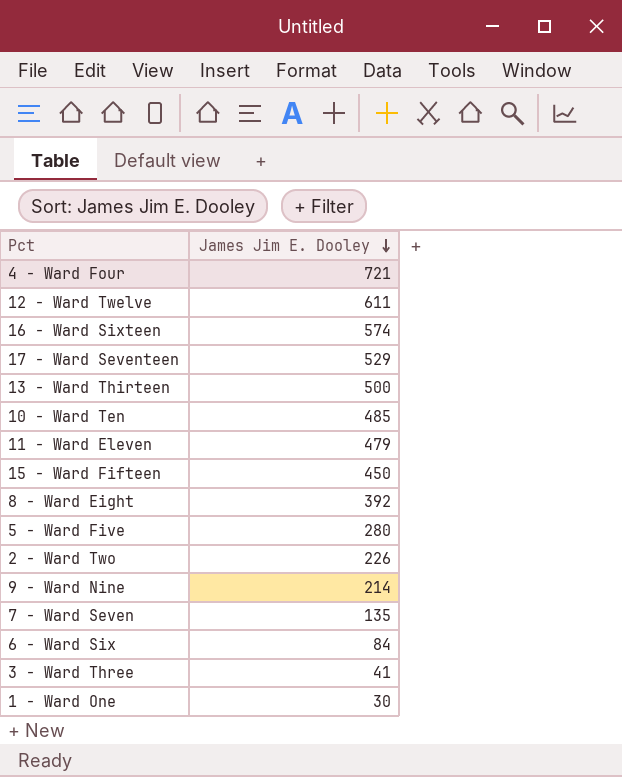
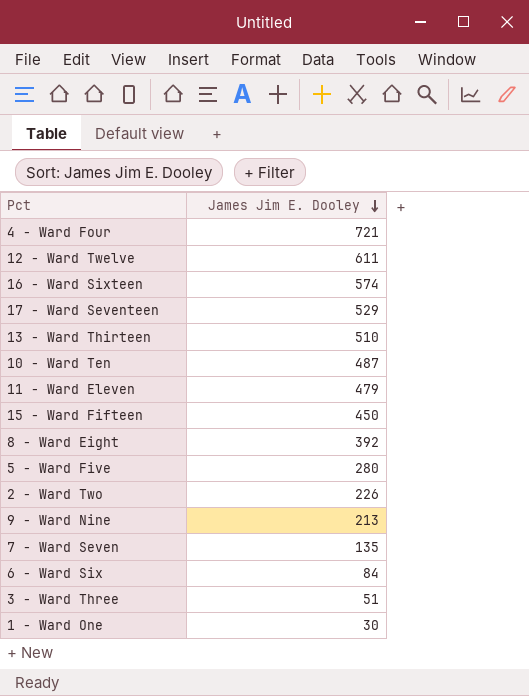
13 - Ward Thirteen | James Jim E. Dooley: 500 -> 510
10 - Ward Ten | James Jim E. Dooley: 485 -> 487
9 - Ward Nine | James Jim E. Dooley: 214 -> 213
3 - Ward Three | James Jim E. Dooley: 41 -> 51

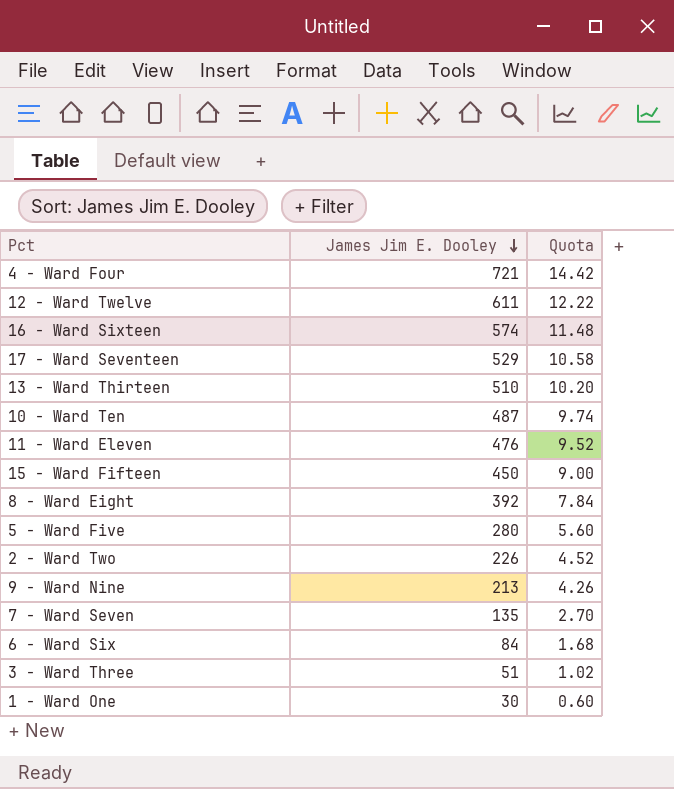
column Quota | formula: none -> [James Jim E. Dooley] * 0.02
11 - Ward Eleven | James Jim E. Dooley: 479 -> 476

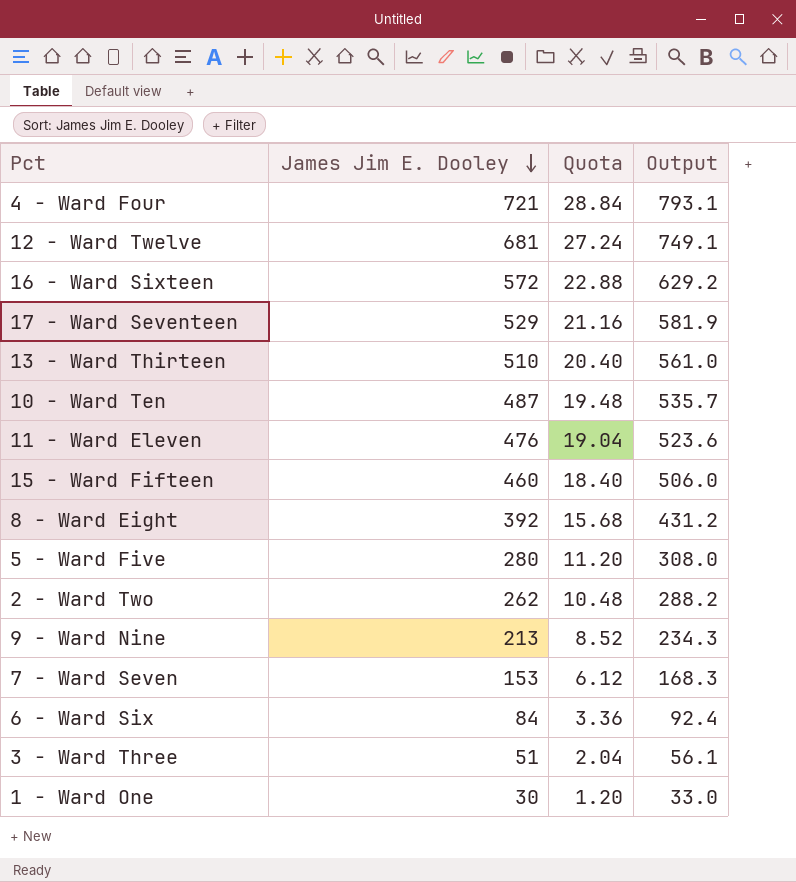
column Quota | formula: [James Jim E. Dooley] * 0.02 -> [James Jim E. Dooley] * 0.04
column Output | formula: none -> [James Jim E. Dooley] * 1.1
12 - Ward Twelve | James Jim E. Dooley: 611 -> 681
16 - Ward Sixteen | James Jim E. Dooley: 574 -> 572
15 - Ward Fifteen | James Jim E. Dooley: 450 -> 460
2 - Ward Two | James Jim E. Dooley: 226 -> 262
7 - Ward Seven | James Jim E. Dooley: 135 -> 153

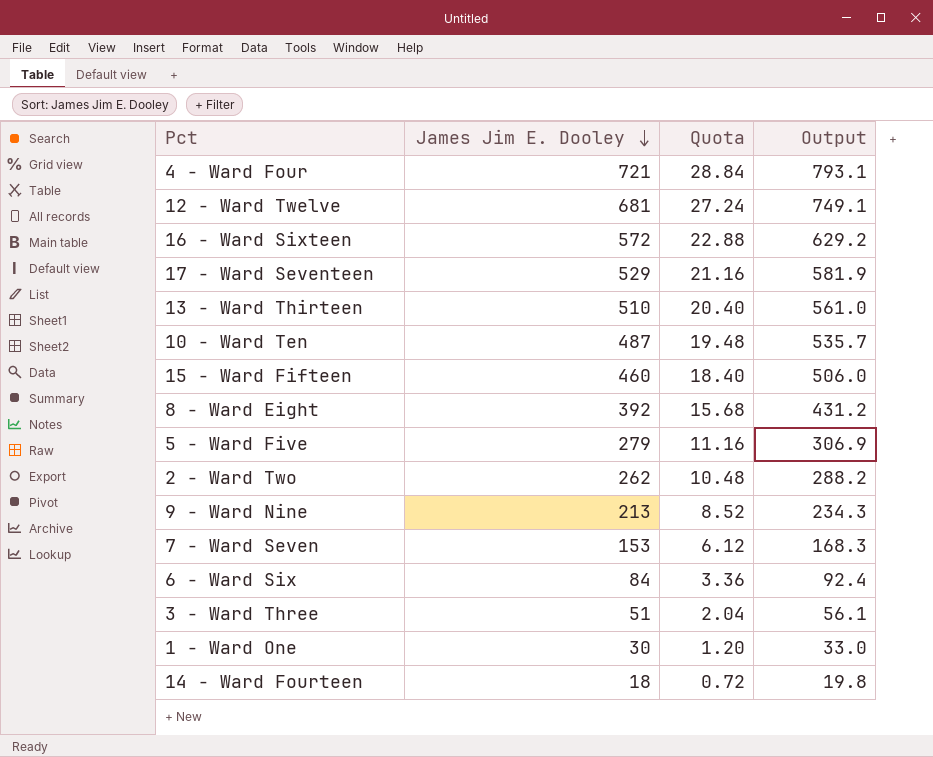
row 11 - Ward Eleven: 476 | 19.04 | 523.6 -> none
5 - Ward Five | James Jim E. Dooley: 280 -> 279
5 - Ward Five | Quota: 11.20 -> 11.16
5 - Ward Five | Output: 308.0 -> 306.9
row 14 - Ward Fourteen: none -> 18 | 0.72 | 19.8

